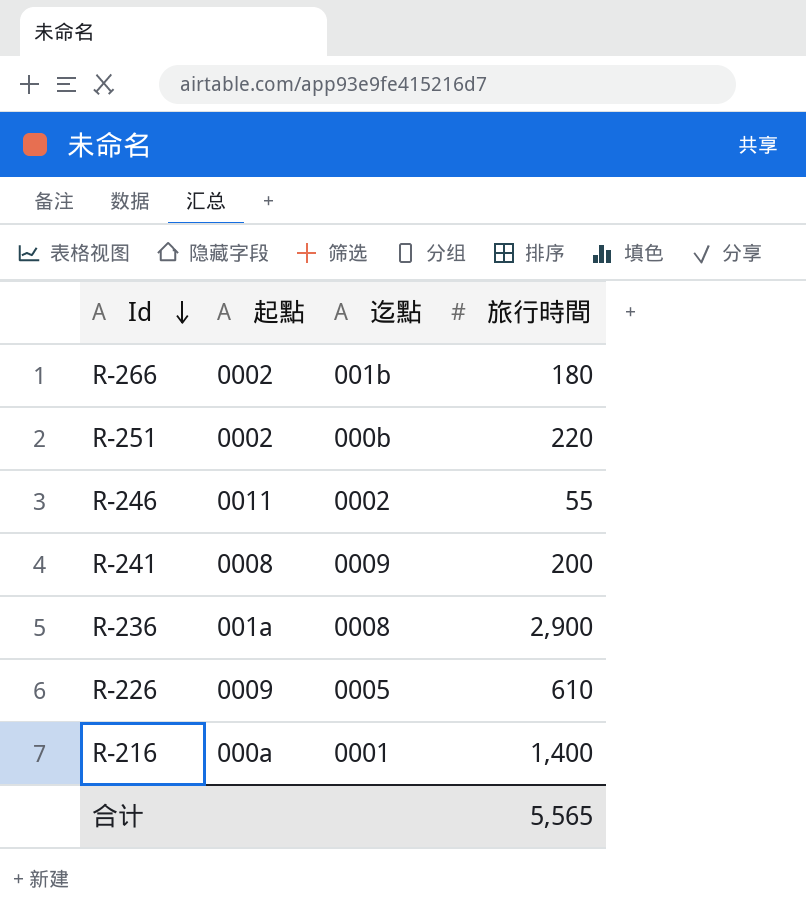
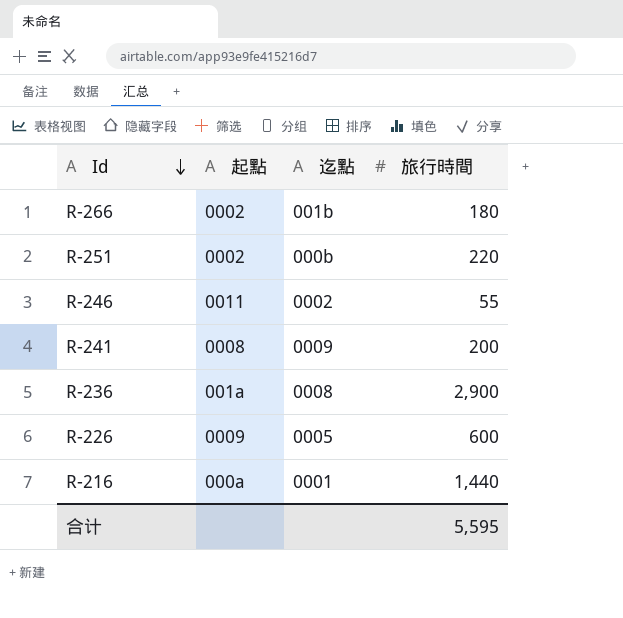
R-226 | 旅行時間: 610 -> 600
R-216 | 旅行時間: 1,400 -> 1,440
合计 | 旅行時間: 5,565 -> 5,595

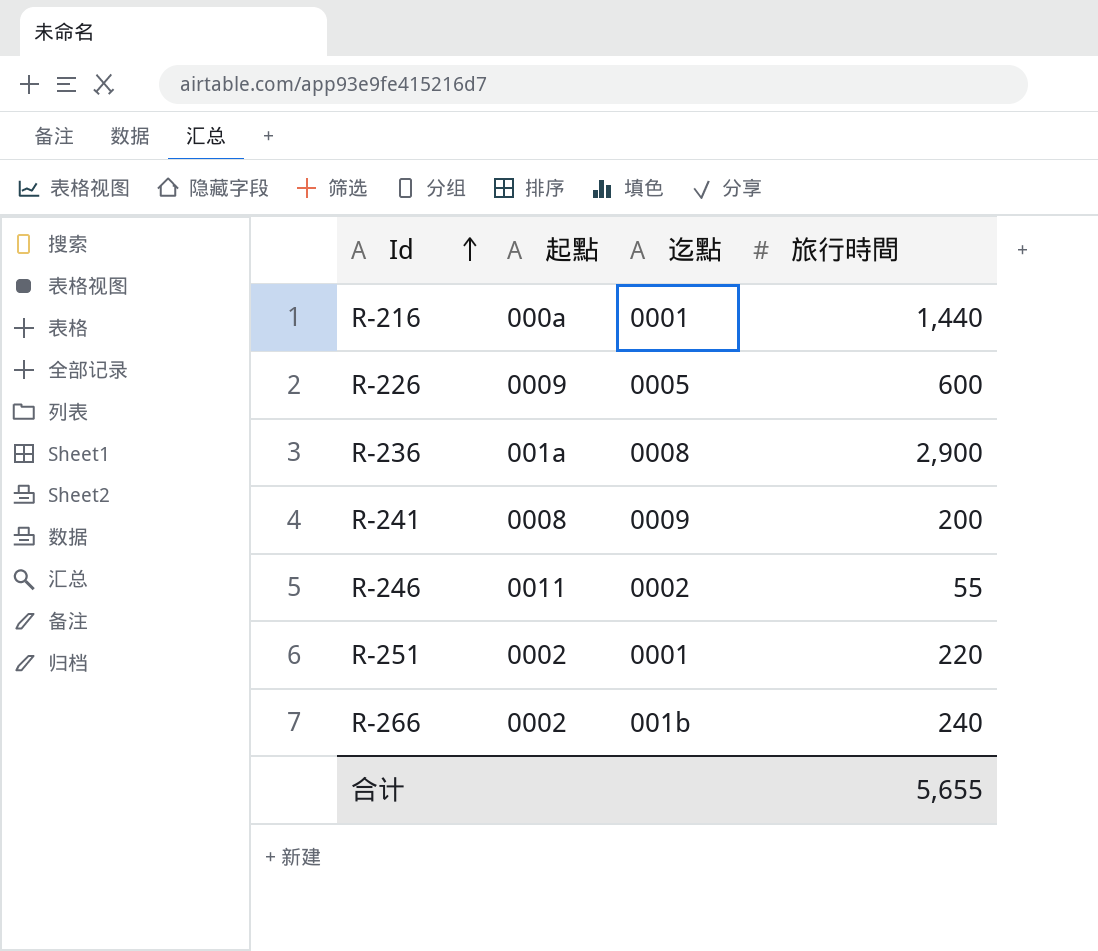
row order: Id descending -> Id ascending
R-251 | 迄點: 000b -> 0001
R-266 | 旅行時間: 180 -> 240
合计 | 旅行時間: 5,595 -> 5,655

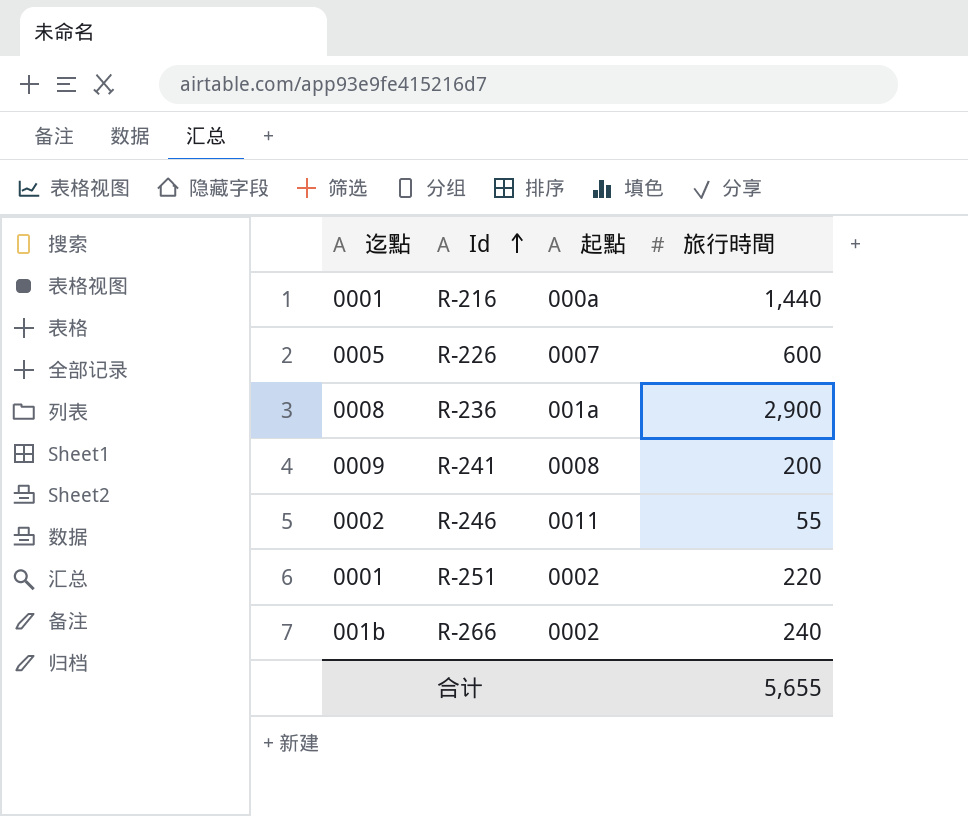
column 迄點 | position: 3 -> 1
R-226 | 起點: 0009 -> 0007

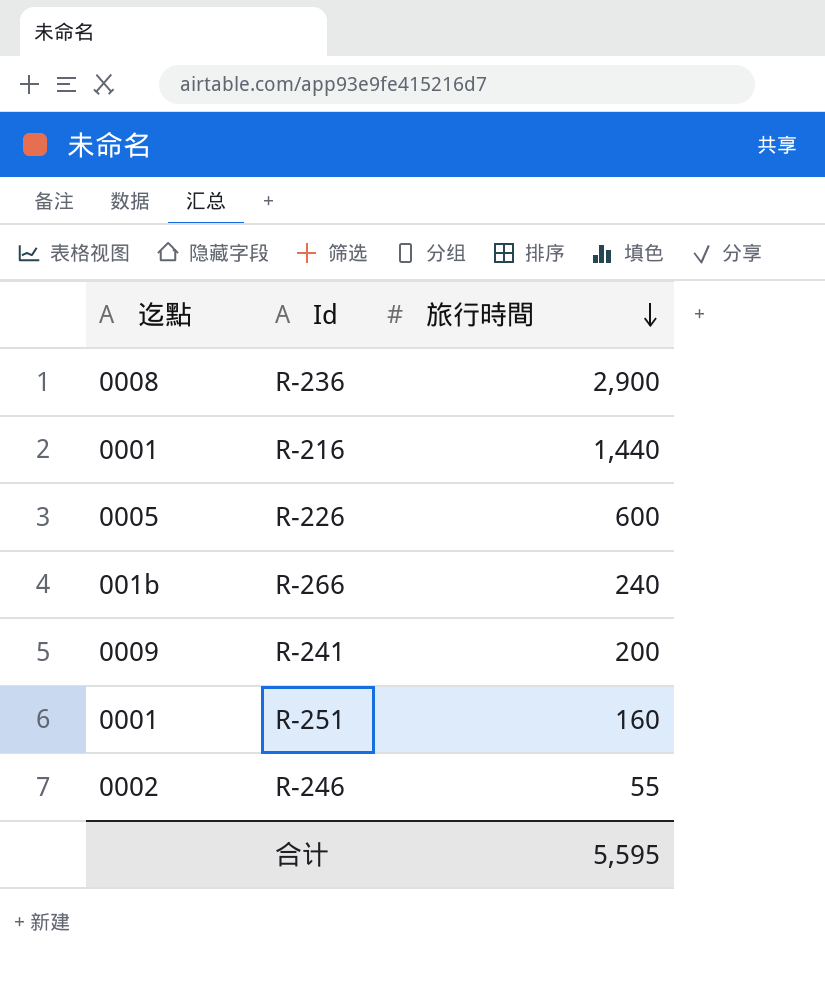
row order: Id ascending -> 旅行時間 descending
column 起點 | position: 3 -> none
R-251 | 旅行時間: 220 -> 160
合计 | 旅行時間: 5,655 -> 5,595

